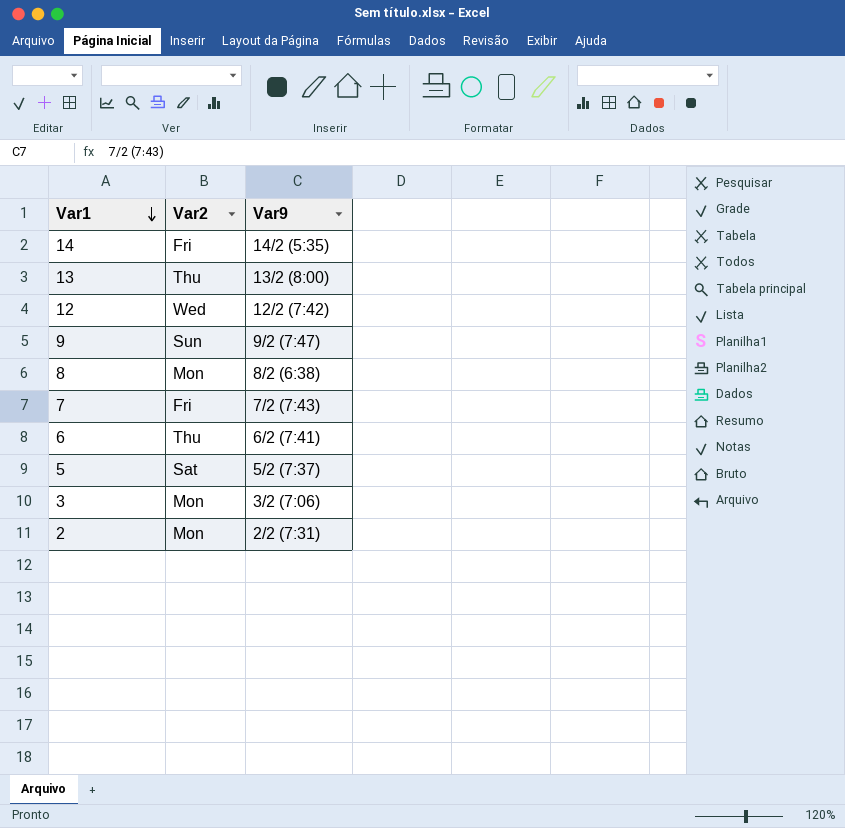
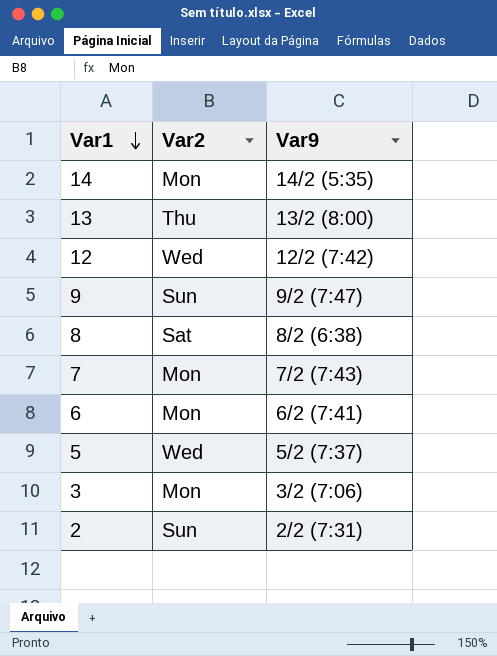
14 | Var2: Fri -> Mon
8 | Var2: Mon -> Sat
7 | Var2: Fri -> Mon
6 | Var2: Thu -> Mon
5 | Var2: Sat -> Wed
2 | Var2: Mon -> Sun

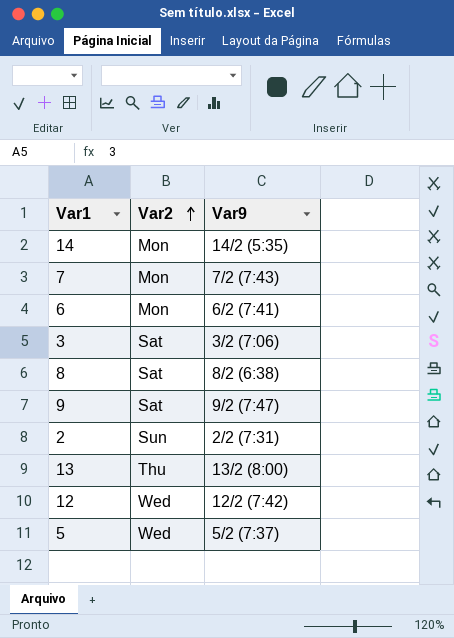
row order: Var1 descending -> Var2 ascending
3 | Var2: Mon -> Sat
9 | Var2: Sun -> Sat

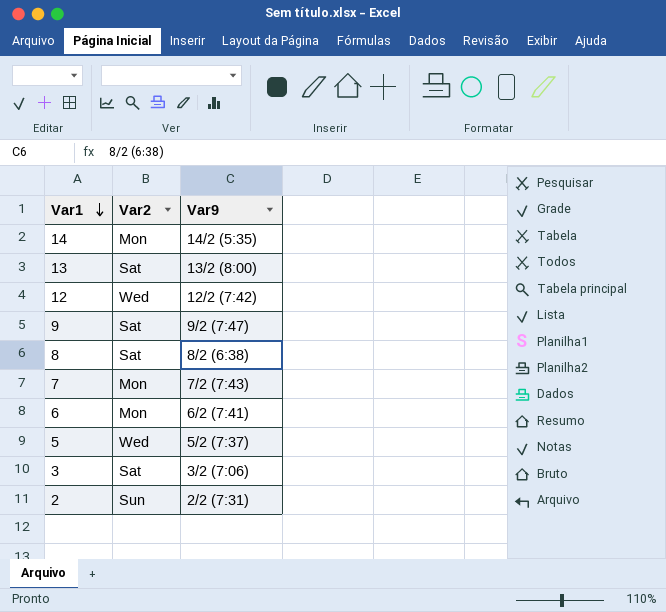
row order: Var2 ascending -> Var1 descending
13 | Var2: Thu -> Sat

